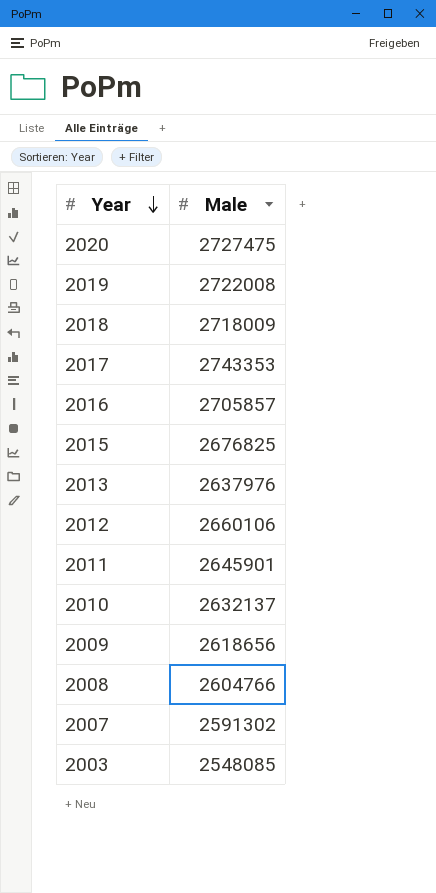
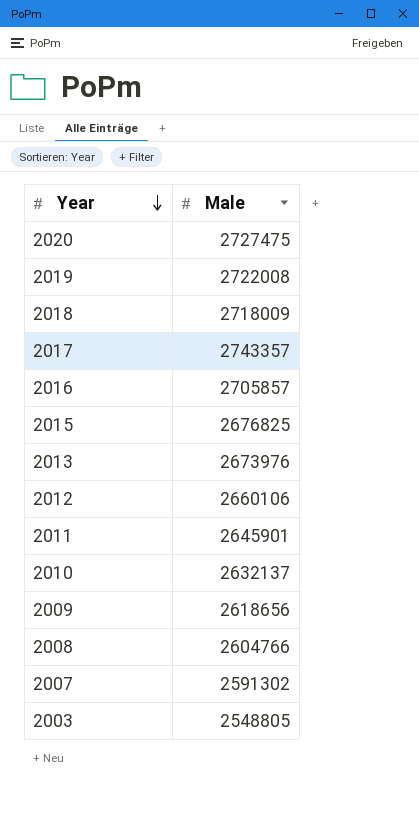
2017 | Male: 2743353 -> 2743357
2013 | Male: 2637976 -> 2673976
2003 | Male: 2548085 -> 2548805

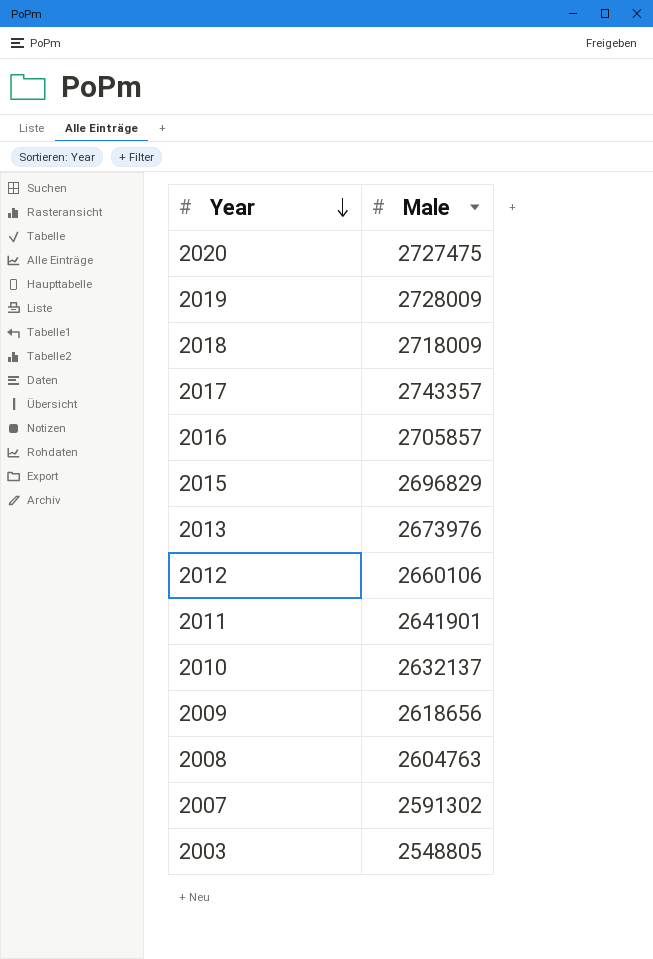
2019 | Male: 2722008 -> 2728009
2015 | Male: 2676825 -> 2696829
2011 | Male: 2645901 -> 2641901
2008 | Male: 2604766 -> 2604763

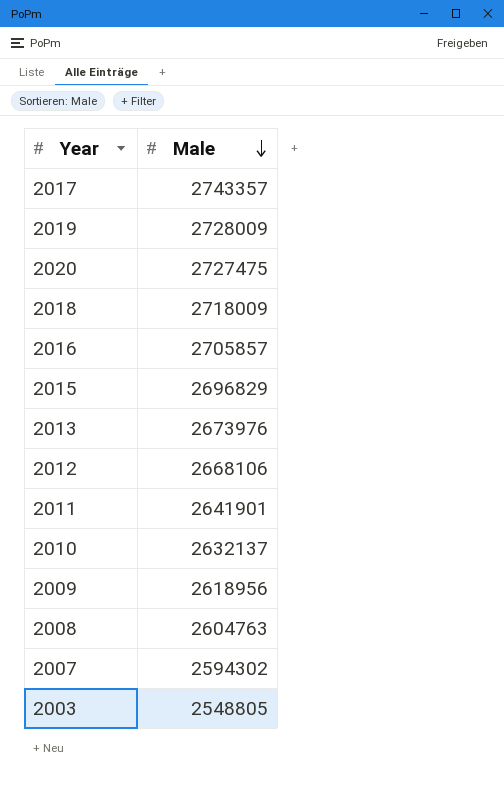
row order: Year descending -> Male descending
2012 | Male: 2660106 -> 2668106
2009 | Male: 2618656 -> 2618956
2007 | Male: 2591302 -> 2594302

